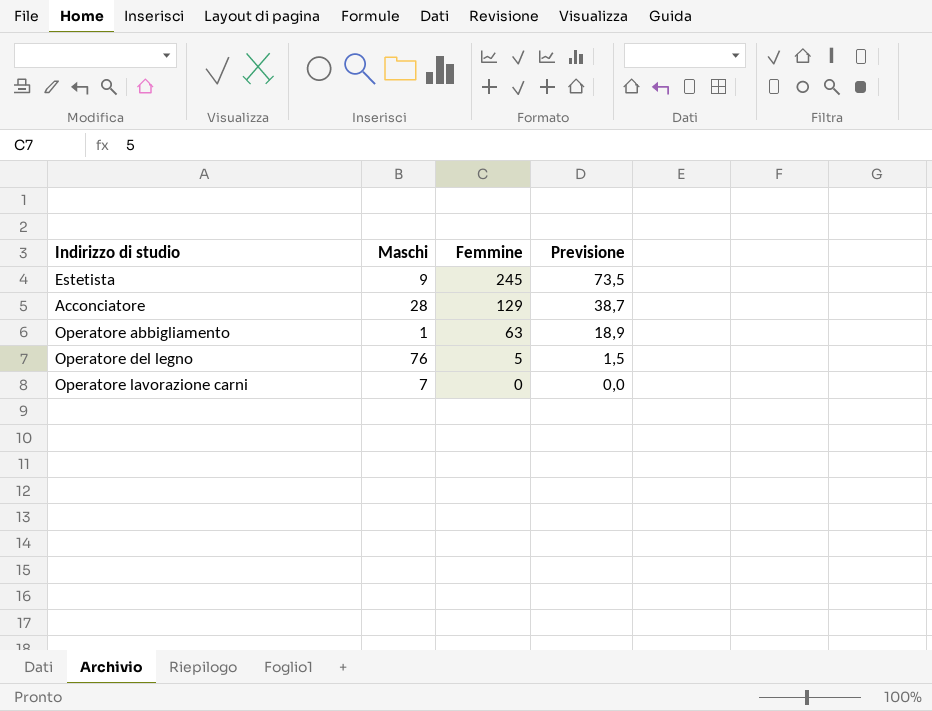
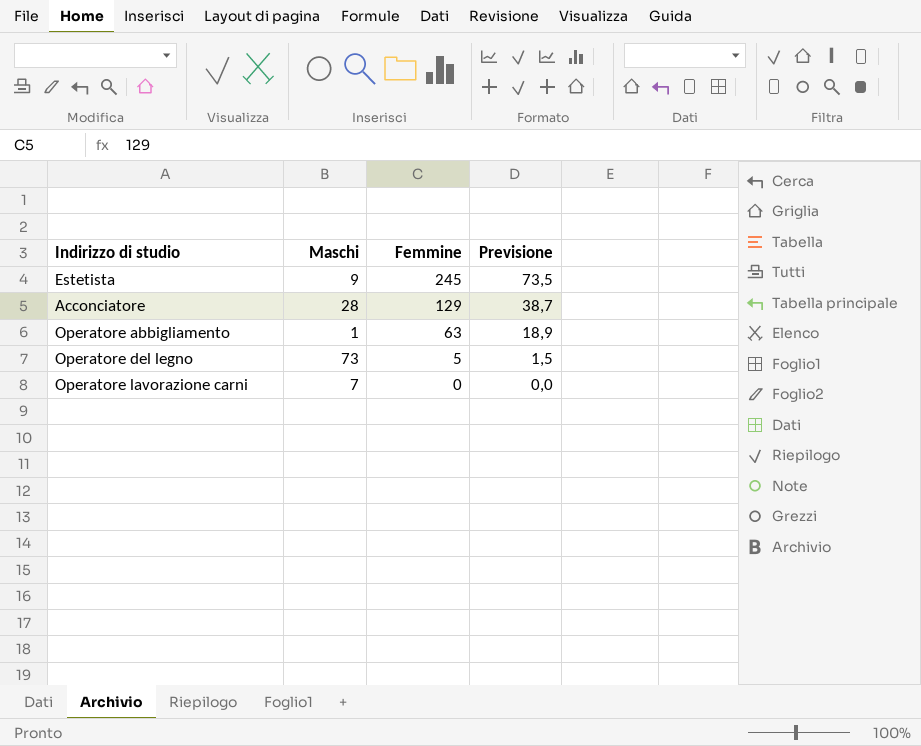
Operatore del legno | Maschi: 76 -> 73

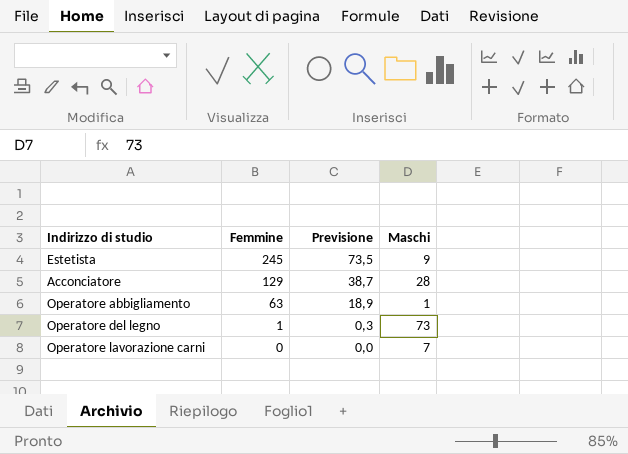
column Maschi | position: 2 -> 4
Operatore del legno | Femmine: 5 -> 1
Operatore del legno | Previsione: 1,5 -> 0,3

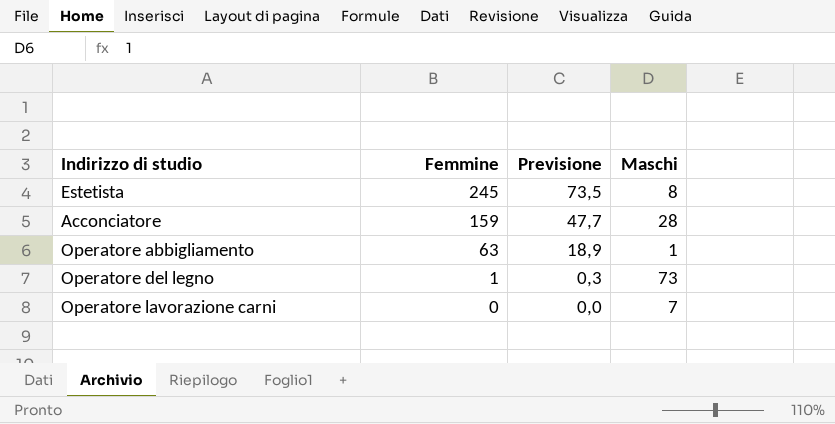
Estetista | Maschi: 9 -> 8
Acconciatore | Femmine: 129 -> 159
Acconciatore | Previsione: 38,7 -> 47,7

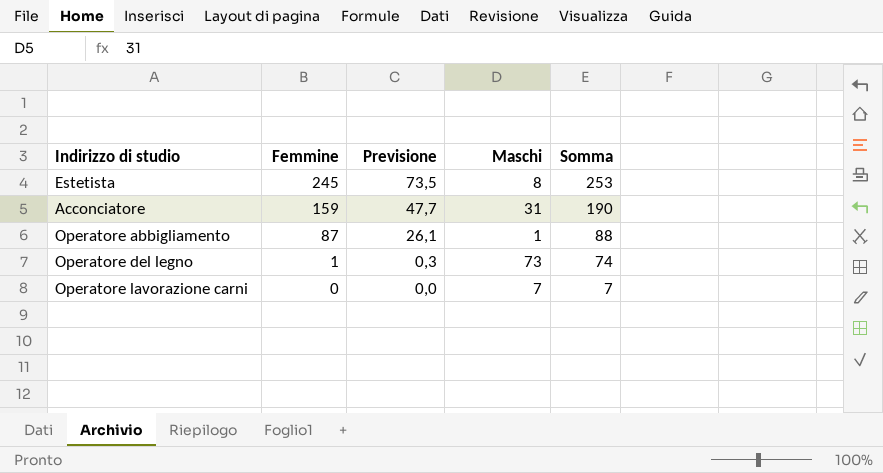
column Somma | formula: none -> [Femmine] + [Maschi]
Acconciatore | Maschi: 28 -> 31
Operatore abbigliamento | Femmine: 63 -> 87
Operatore abbigliamento | Previsione: 18,9 -> 26,1

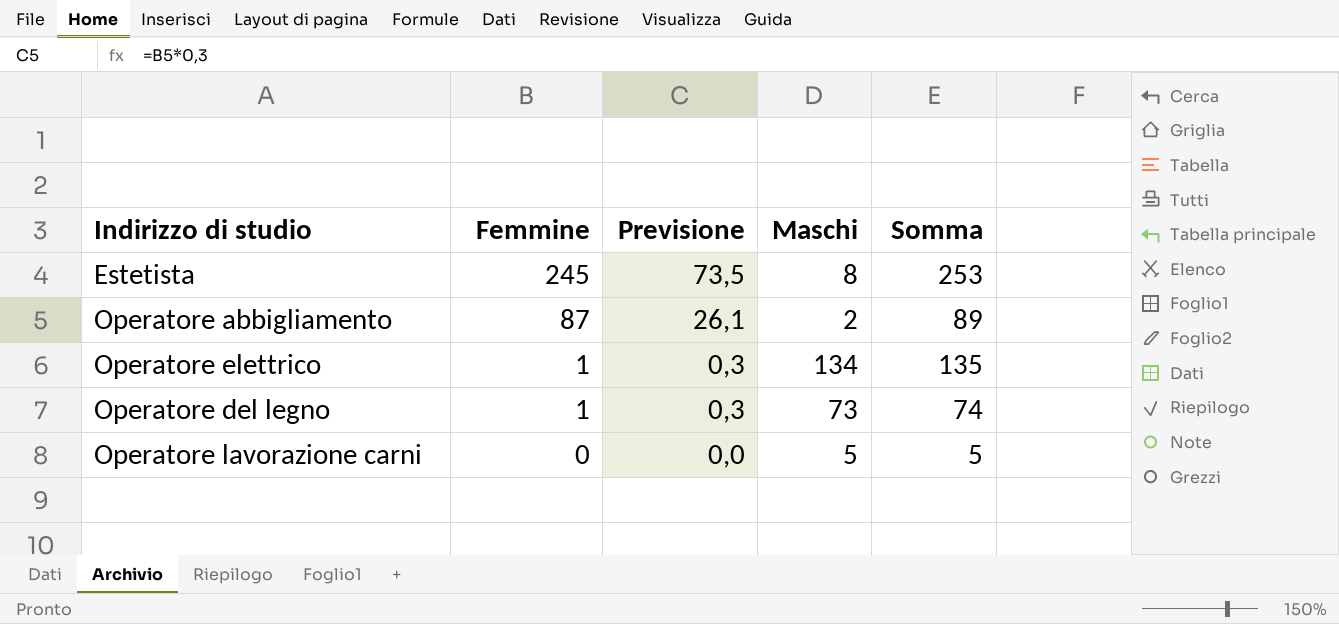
row Acconciatore: 159 | 47,7 | 31 | 190 -> none
Operatore abbigliamento | Maschi: 1 -> 2
Operatore abbigliamento | Somma: 88 -> 89
row Operatore elettrico: none -> 1 | 0,3 | 134 | 135
Operatore lavorazione carni | Maschi: 7 -> 5
Operatore lavorazione carni | Somma: 7 -> 5

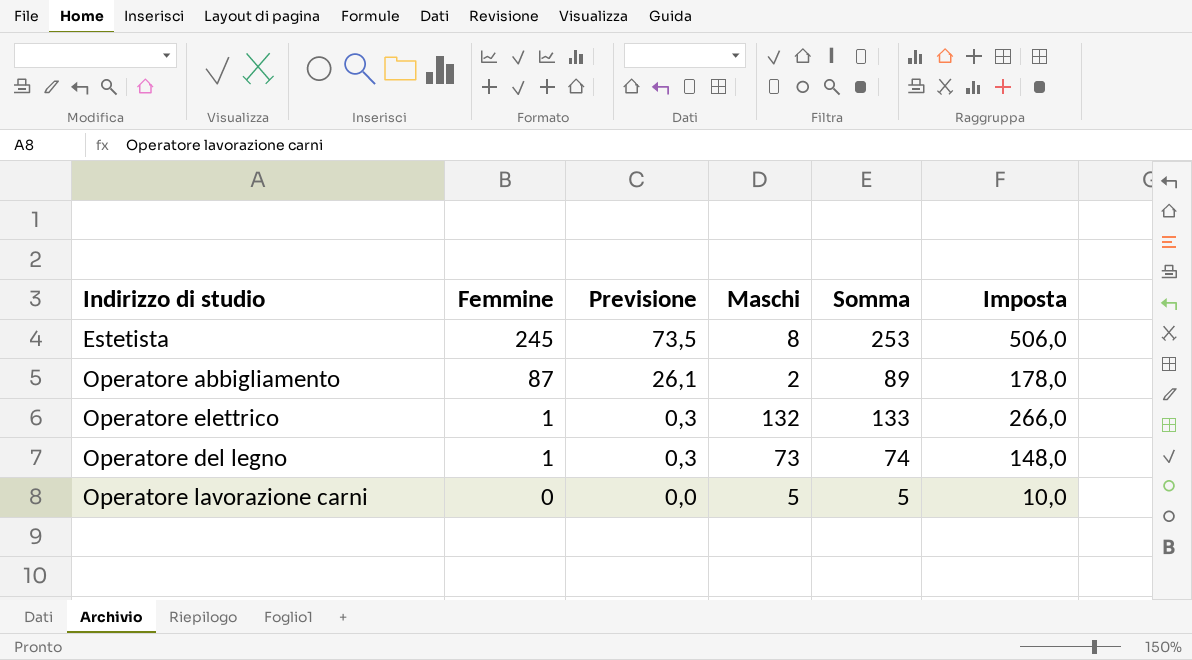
column Imposta | formula: none -> [Somma] * 2
Operatore elettrico | Maschi: 134 -> 132
Operatore elettrico | Somma: 135 -> 133

